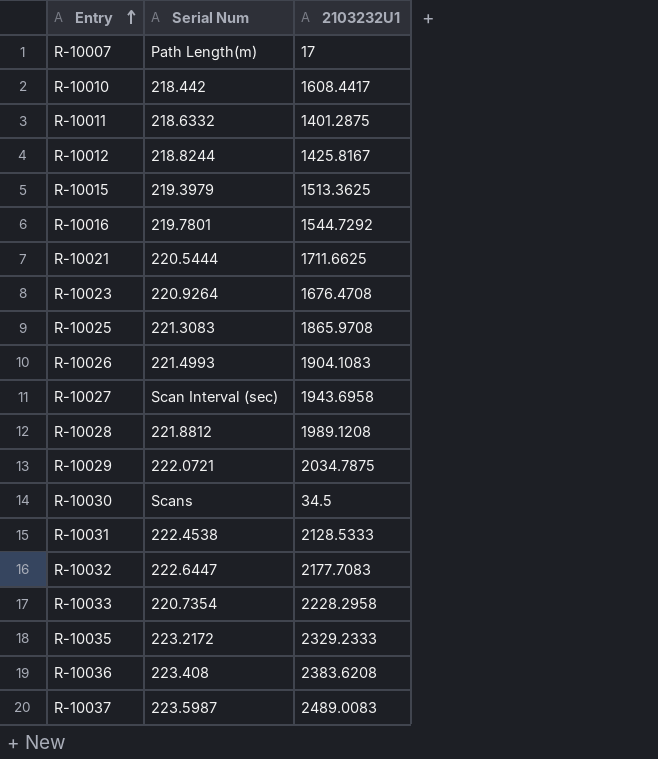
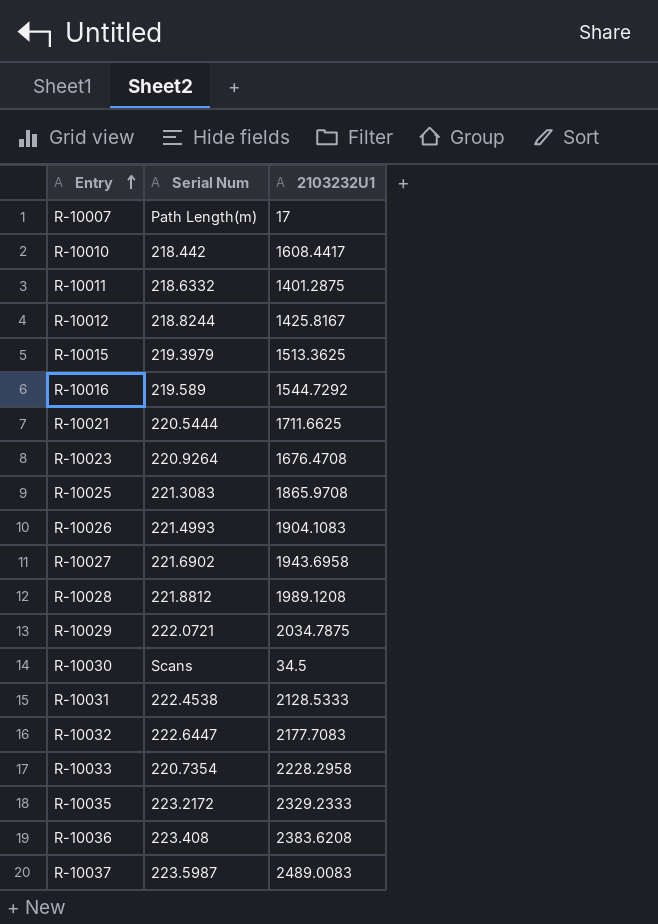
R-10016 | Serial Num: 219.7801 -> 219.589
R-10027 | Serial Num: Scan Interval (sec) -> 221.6902

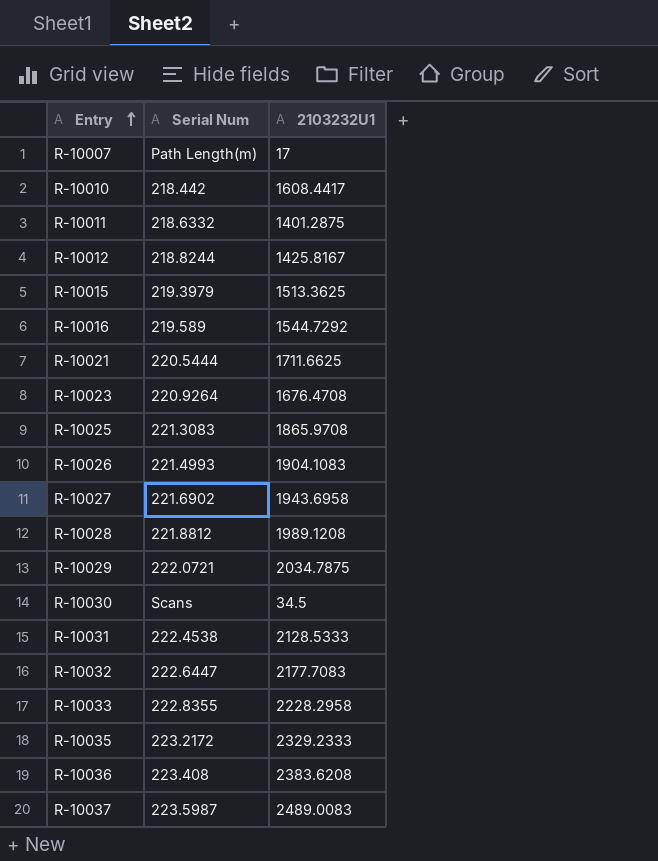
R-10033 | Serial Num: 220.7354 -> 222.8355

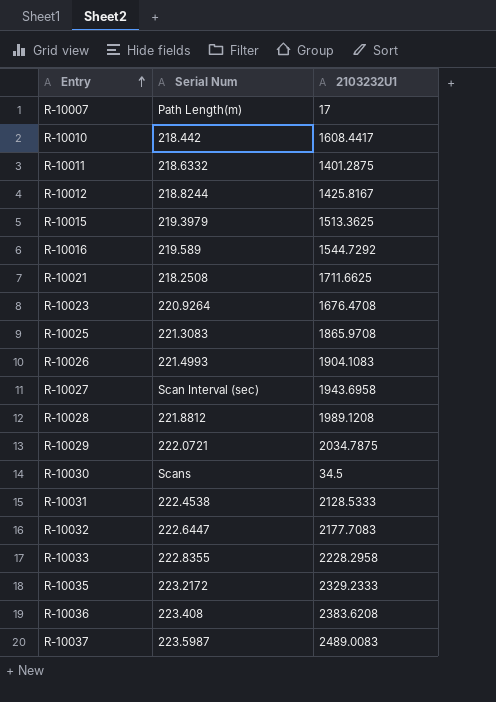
R-10021 | Serial Num: 220.5444 -> 218.2508
R-10027 | Serial Num: 221.6902 -> Scan Interval (sec)

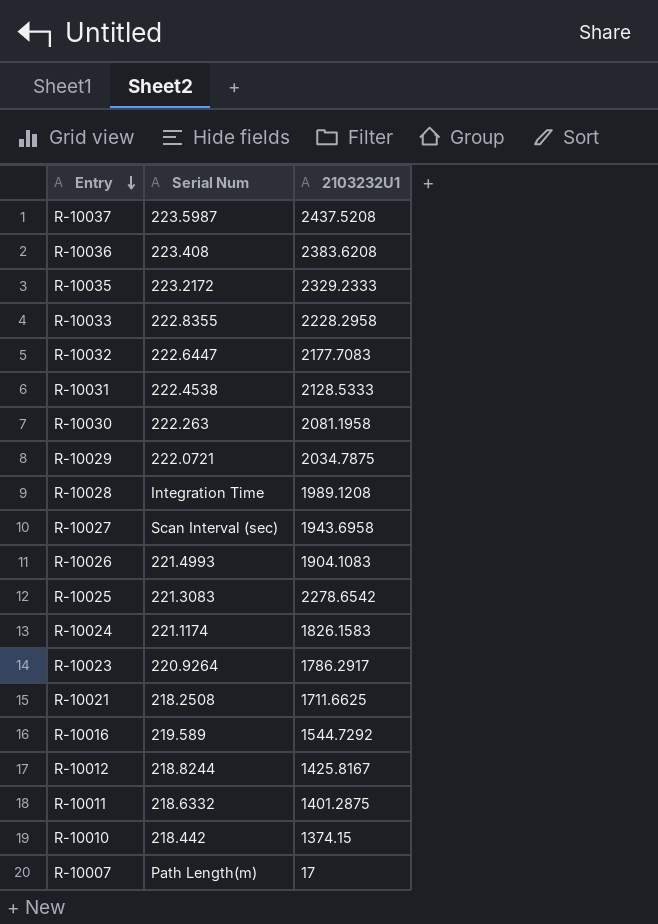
row order: Entry ascending -> Entry descending
row R-10015: 219.3979 | 1513.3625 -> none
R-10037 | 2103232U1: 2489.0083 -> 2437.5208
R-10030 | Serial Num: Scans -> 222.263
R-10030 | 2103232U1: 34.5 -> 2081.1958
R-10028 | Serial Num: 221.8812 -> Integration Time
R-10025 | 2103232U1: 1865.9708 -> 2278.6542
row R-10024: none -> 221.1174 | 1826.1583
R-10023 | 2103232U1: 1676.4708 -> 1786.2917
R-10010 | 2103232U1: 1608.4417 -> 1374.15

